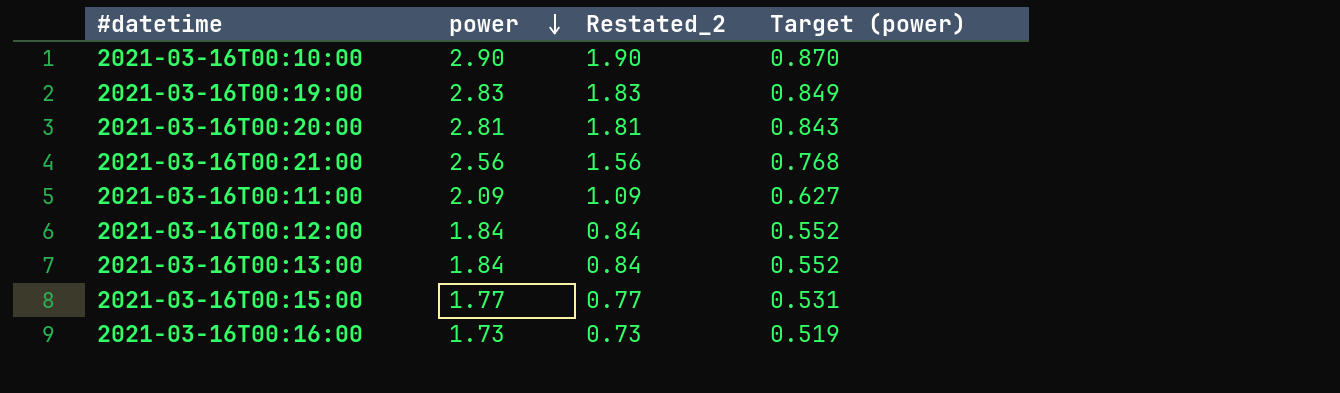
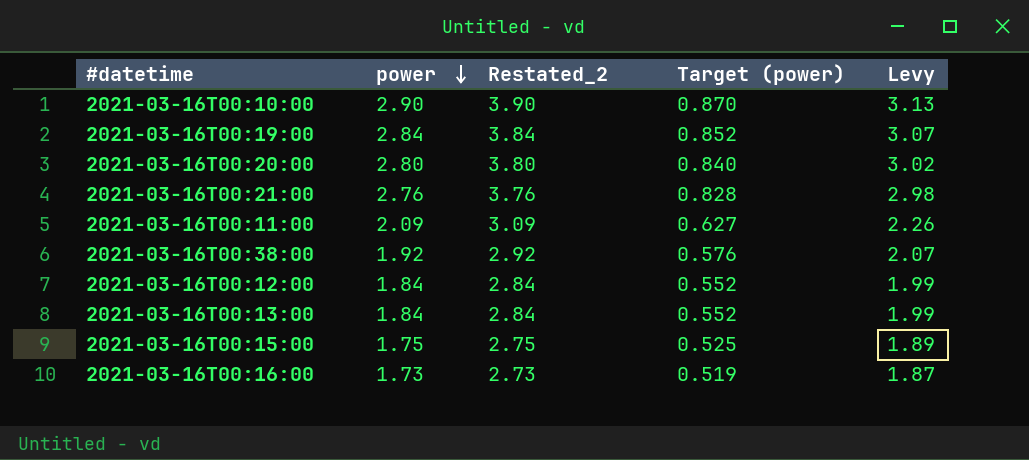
column Restated_2 | formula: [power] - 1 -> [power] + 1
column Levy | formula: none -> [power] * 1.08
2021-03-16T00:19:00 | power: 2.83 -> 2.84
2021-03-16T00:19:00 | Target (power): 0.849 -> 0.852
2021-03-16T00:20:00 | power: 2.81 -> 2.80
2021-03-16T00:20:00 | Target (power): 0.843 -> 0.840
2021-03-16T00:21:00 | power: 2.56 -> 2.76
2021-03-16T00:21:00 | Target (power): 0.768 -> 0.828
row 2021-03-16T00:38:00: none -> 1.92 | 2.92 | 0.576 | 2.07
2021-03-16T00:15:00 | power: 1.77 -> 1.75
2021-03-16T00:15:00 | Target (power): 0.531 -> 0.525

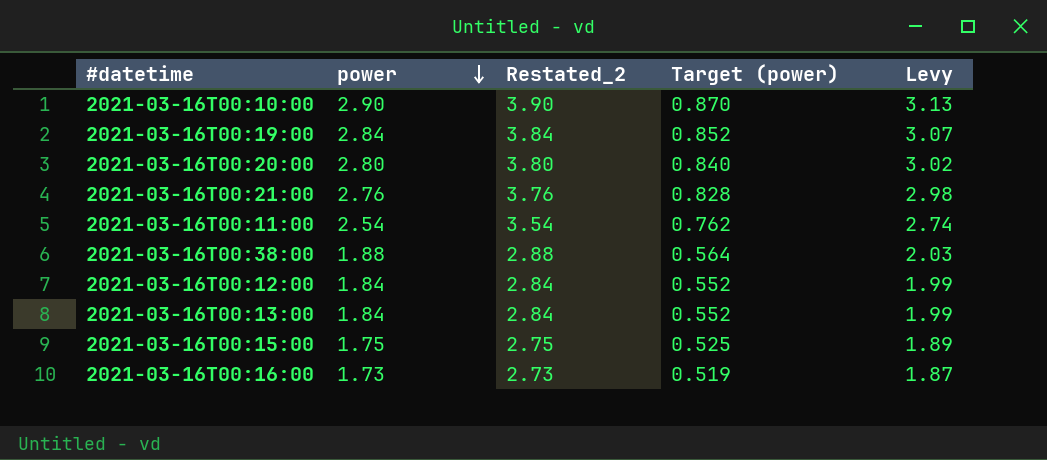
2021-03-16T00:11:00 | power: 2.09 -> 2.54
2021-03-16T00:11:00 | Restated_2: 3.09 -> 3.54
2021-03-16T00:11:00 | Target (power): 0.627 -> 0.762
2021-03-16T00:11:00 | Levy: 2.26 -> 2.74
2021-03-16T00:38:00 | power: 1.92 -> 1.88
2021-03-16T00:38:00 | Restated_2: 2.92 -> 2.88
2021-03-16T00:38:00 | Target (power): 0.576 -> 0.564
2021-03-16T00:38:00 | Levy: 2.07 -> 2.03

